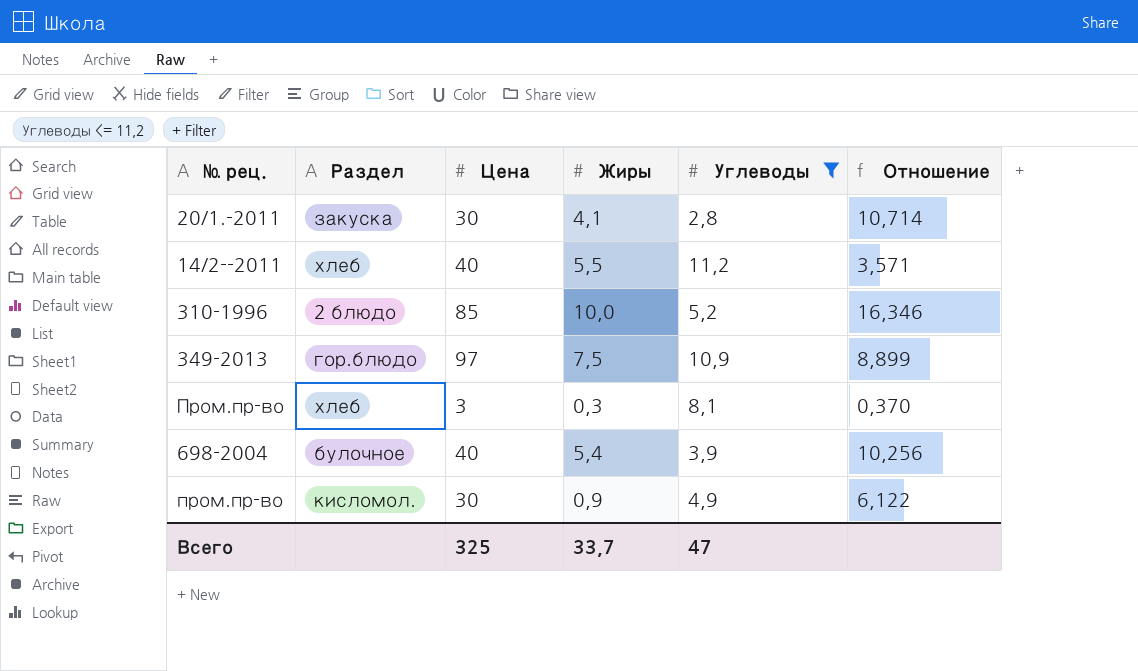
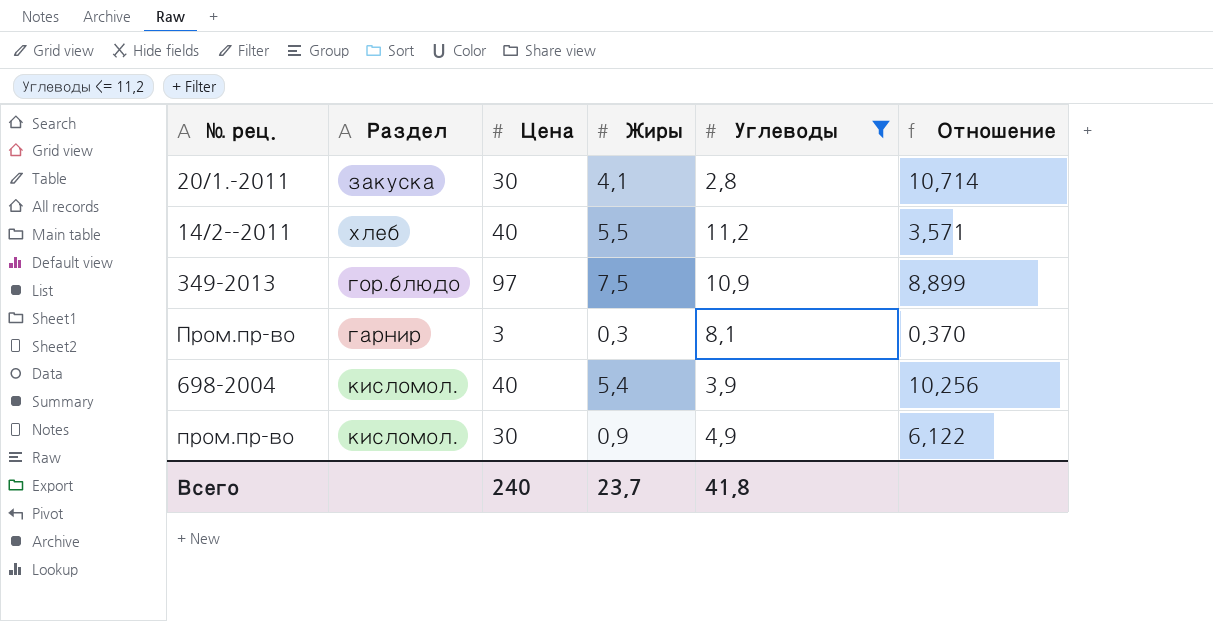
row 310-1996: 2 блюдо | 85 | 10,0 | 5,2 | 16,346 -> none
Пром.пр-во | Раздел: хлеб -> гарнир
698-2004 | Раздел: булочное -> кисломол.
Всего | Цена: 325 -> 240
Всего | Жиры: 33,7 -> 23,7
Всего | Углеводы: 47 -> 41,8

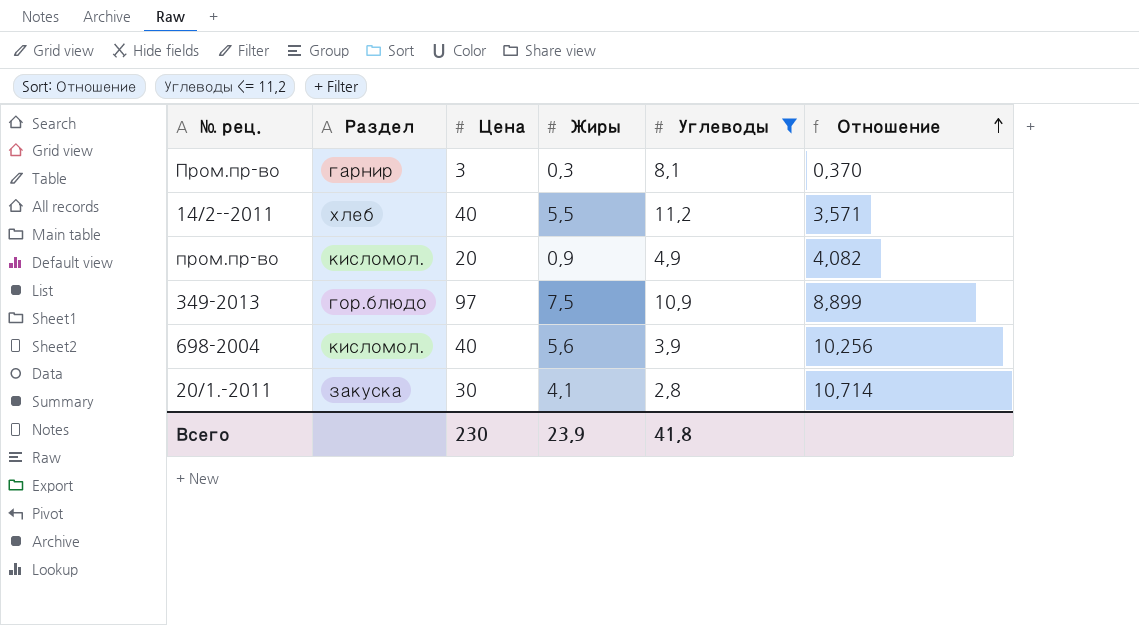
row order: none -> Отношение ascending
пром.пр-во | Цена: 30 -> 20
пром.пр-во | Отношение: 6,122 -> 4,082
698-2004 | Жиры: 5,4 -> 5,6
Всего | Цена: 240 -> 230
Всего | Жиры: 23,7 -> 23,9

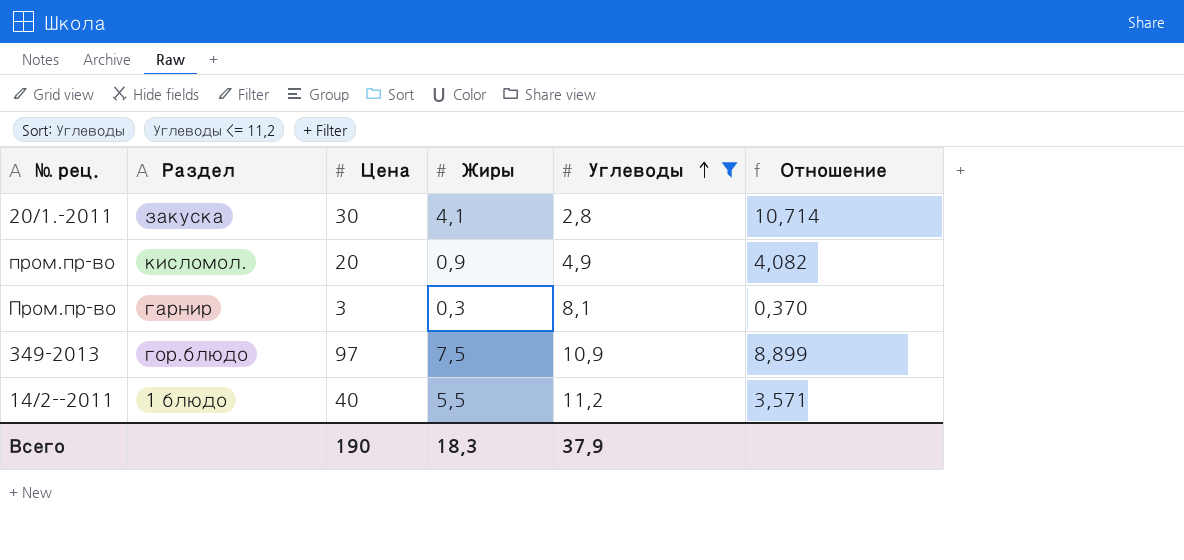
row order: Отношение ascending -> Углеводы ascending
row 698-2004: кисломол. | 40 | 5,6 | 3,9 | 10,256 -> none
14/2--2011 | Раздел: хлеб -> 1 блюдо
Всего | Цена: 230 -> 190
Всего | Жиры: 23,9 -> 18,3
Всего | Углеводы: 41,8 -> 37,9

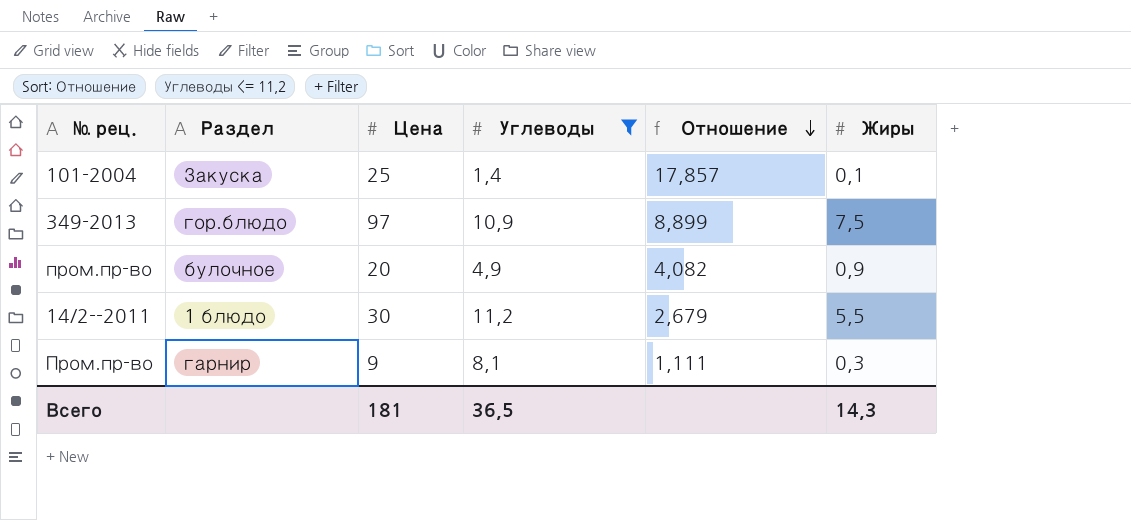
row order: Углеводы ascending -> Отношение descending
column Жиры | position: 4 -> 6
row 20/1.-2011: закуска | 30 | 4,1 | 2,8 | 10,714 -> none
row 101-2004: none -> Закуска | 25 | 1,4 | 17,857 | 0,1
пром.пр-во | Раздел: кисломол. -> булочное
14/2--2011 | Цена: 40 -> 30
14/2--2011 | Отношение: 3,571 -> 2,679
Пром.пр-во | Цена: 3 -> 9
Пром.пр-во | Отношение: 0,370 -> 1,111
Всего | Цена: 190 -> 181
Всего | Углеводы: 37,9 -> 36,5
Всего | Жиры: 18,3 -> 14,3

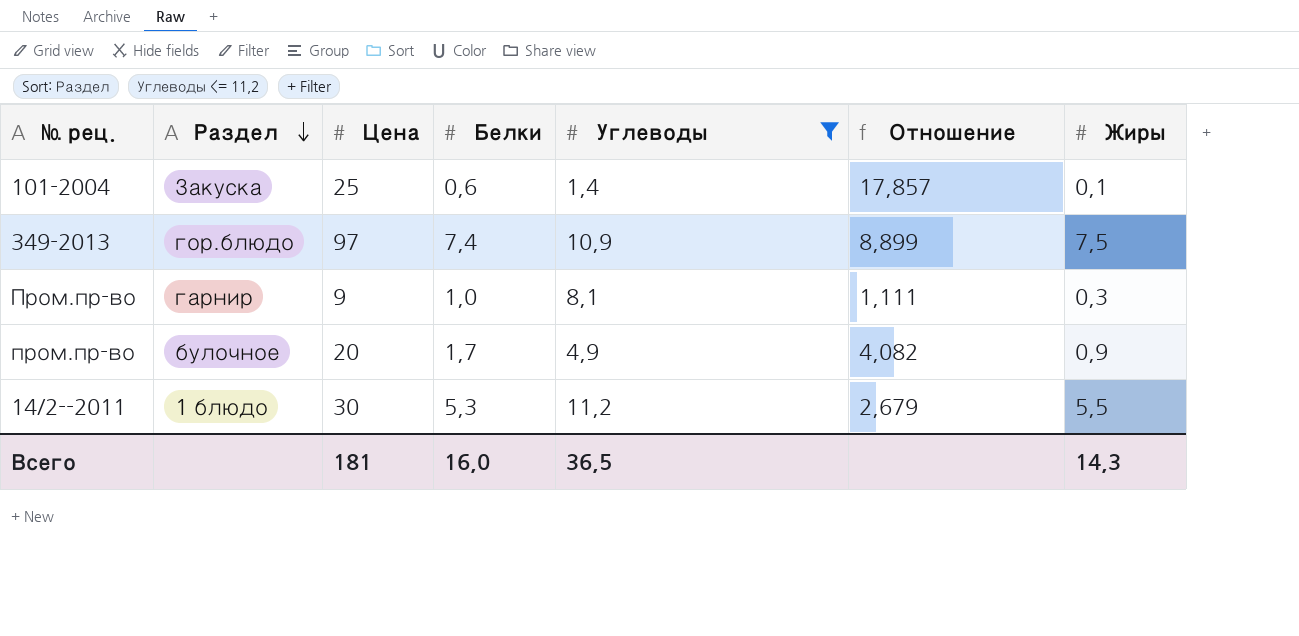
row order: Отношение descending -> Раздел descending
column Белки | position: none -> 4

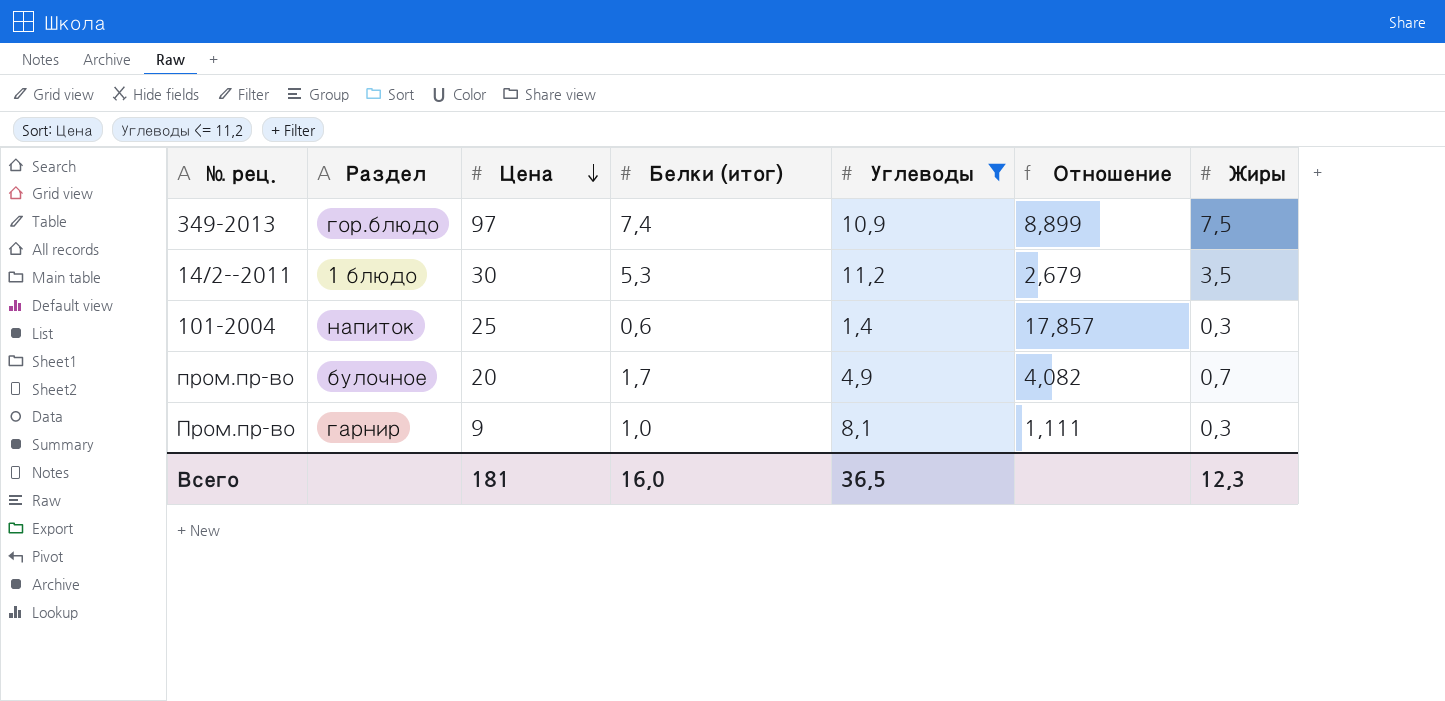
row order: Раздел descending -> Цена descending
column name: Белки -> Белки (итог)
14/2--2011 | Жиры: 5,5 -> 3,5
101-2004 | Раздел: Закуска -> напиток
101-2004 | Жиры: 0,1 -> 0,3
пром.пр-во | Жиры: 0,9 -> 0,7
Всего | Жиры: 14,3 -> 12,3

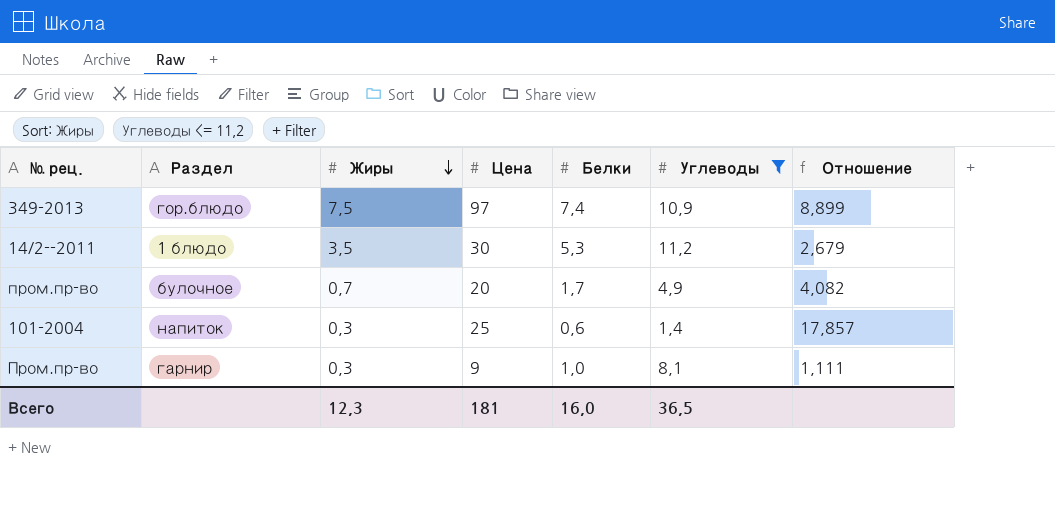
row order: Цена descending -> Жиры descending
column Жиры | position: 7 -> 3
column name: Белки (итог) -> Белки

